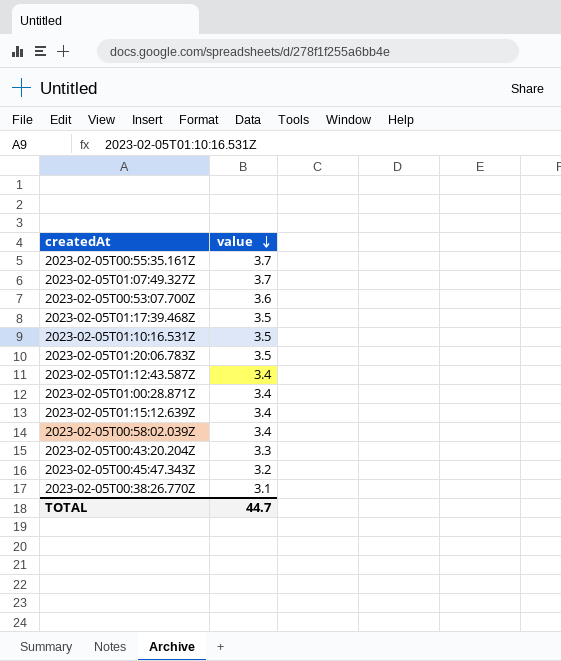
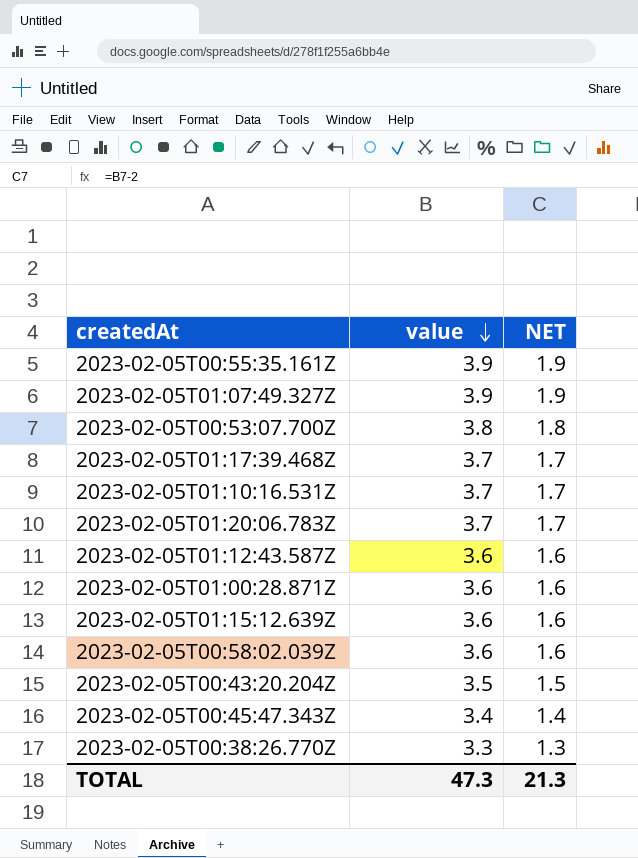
column NET | formula: none -> [value] - 2
2023-02-05T00:55:35.161Z | value: 3.7 -> 3.9
2023-02-05T01:07:49.327Z | value: 3.7 -> 3.9
2023-02-05T00:53:07.700Z | value: 3.6 -> 3.8
2023-02-05T01:17:39.468Z | value: 3.5 -> 3.7
2023-02-05T01:10:16.531Z | value: 3.5 -> 3.7
2023-02-05T01:20:06.783Z | value: 3.5 -> 3.7
2023-02-05T01:12:43.587Z | value: 3.4 -> 3.6
2023-02-05T01:00:28.871Z | value: 3.4 -> 3.6
2023-02-05T01:15:12.639Z | value: 3.4 -> 3.6
2023-02-05T00:58:02.039Z | value: 3.4 -> 3.6
2023-02-05T00:43:20.204Z | value: 3.3 -> 3.5
2023-02-05T00:45:47.343Z | value: 3.2 -> 3.4
2023-02-05T00:38:26.770Z | value: 3.1 -> 3.3
TOTAL | value: 44.7 -> 47.3

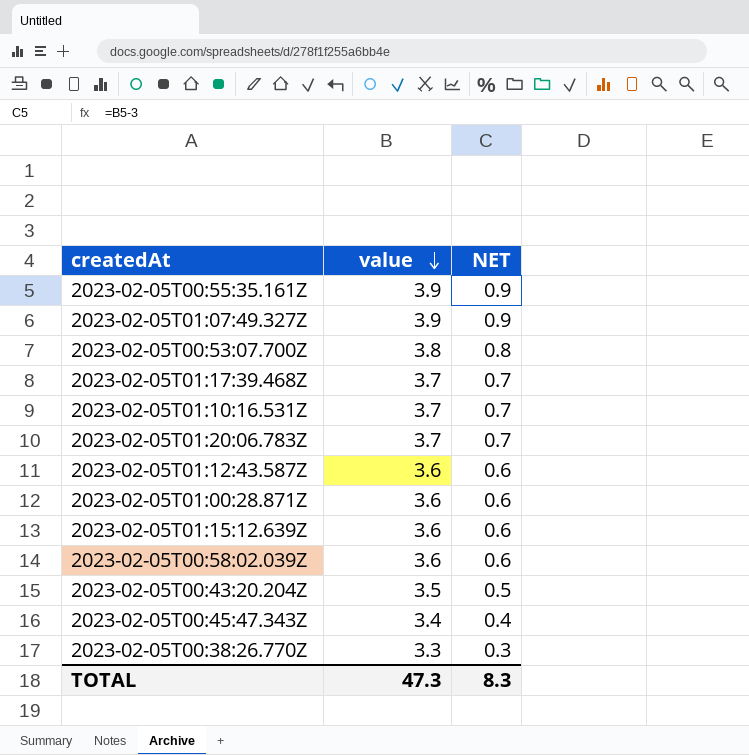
column NET | formula: [value] - 2 -> [value] - 3
TOTAL | NET: 21.3 -> 8.3

